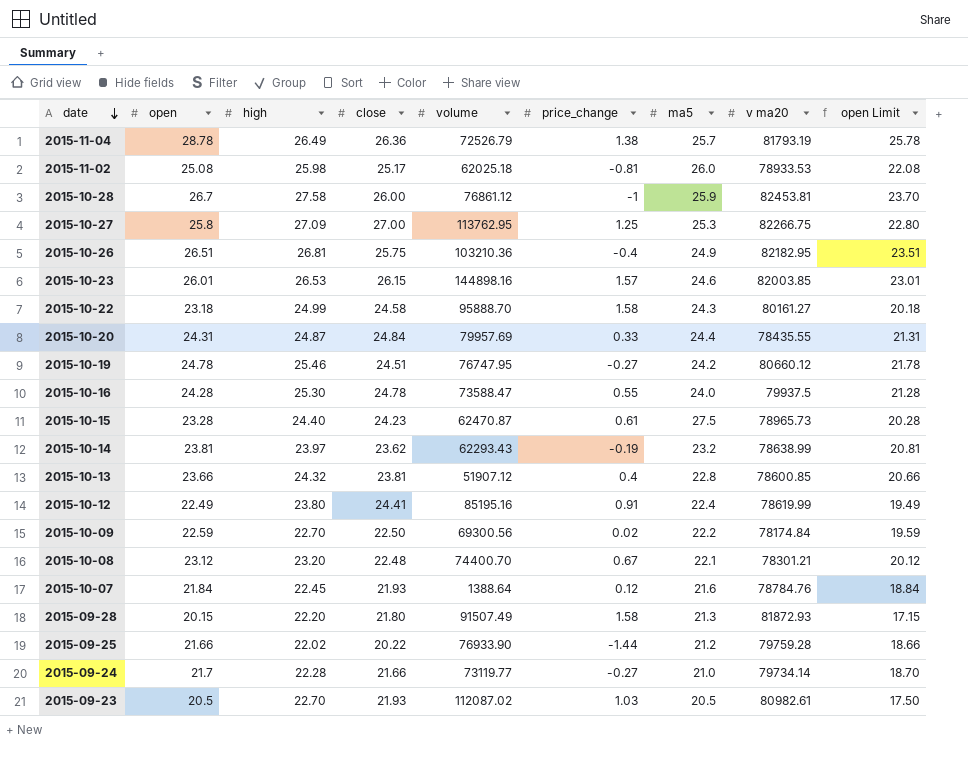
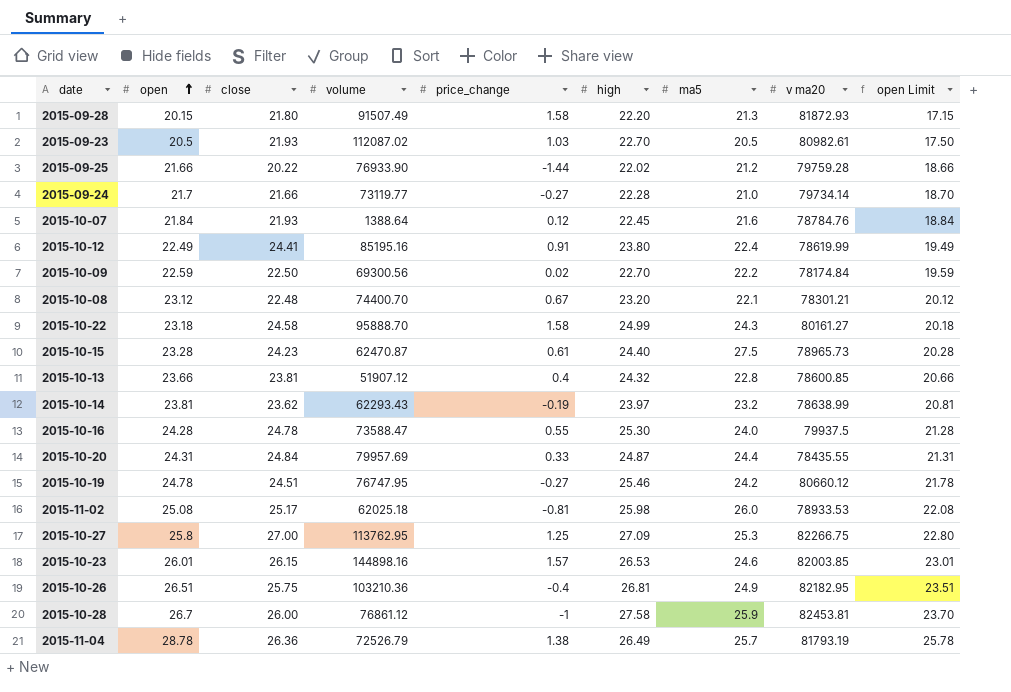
row order: date descending -> open ascending
column high | position: 3 -> 6

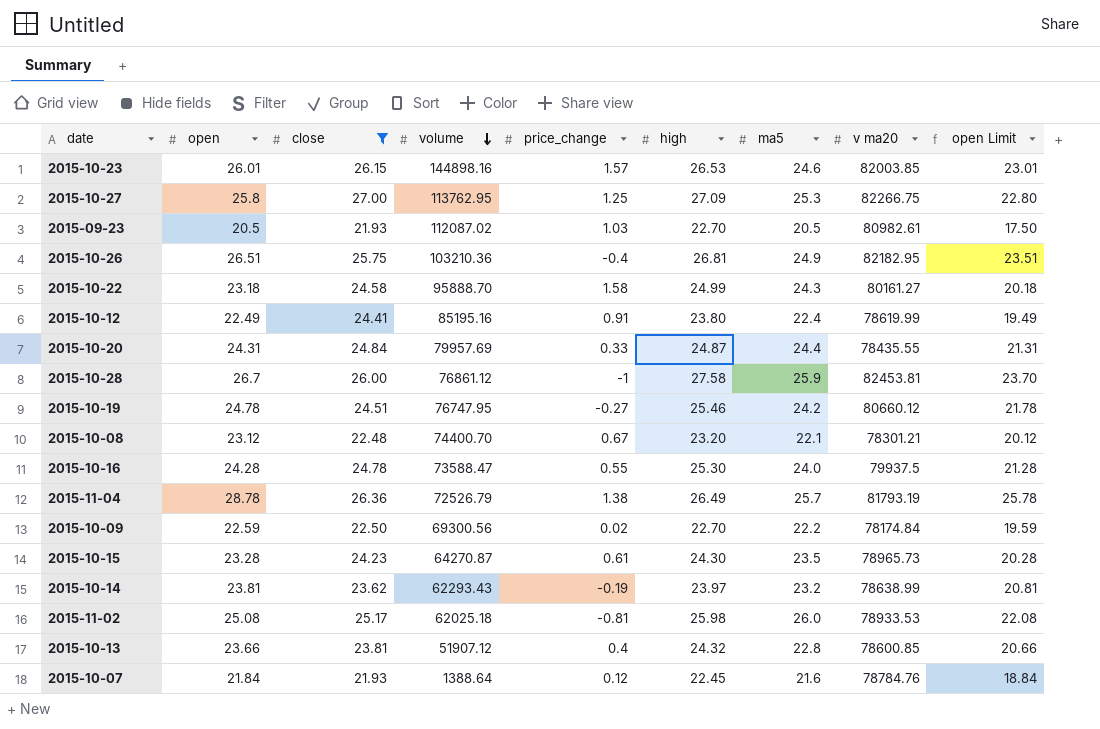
filter: none -> close >= 21.93
row order: open ascending -> volume descending
2015-10-15 | volume: 62470.87 -> 64270.87
2015-10-15 | high: 24.40 -> 24.30
2015-10-15 | ma5: 27.5 -> 23.5

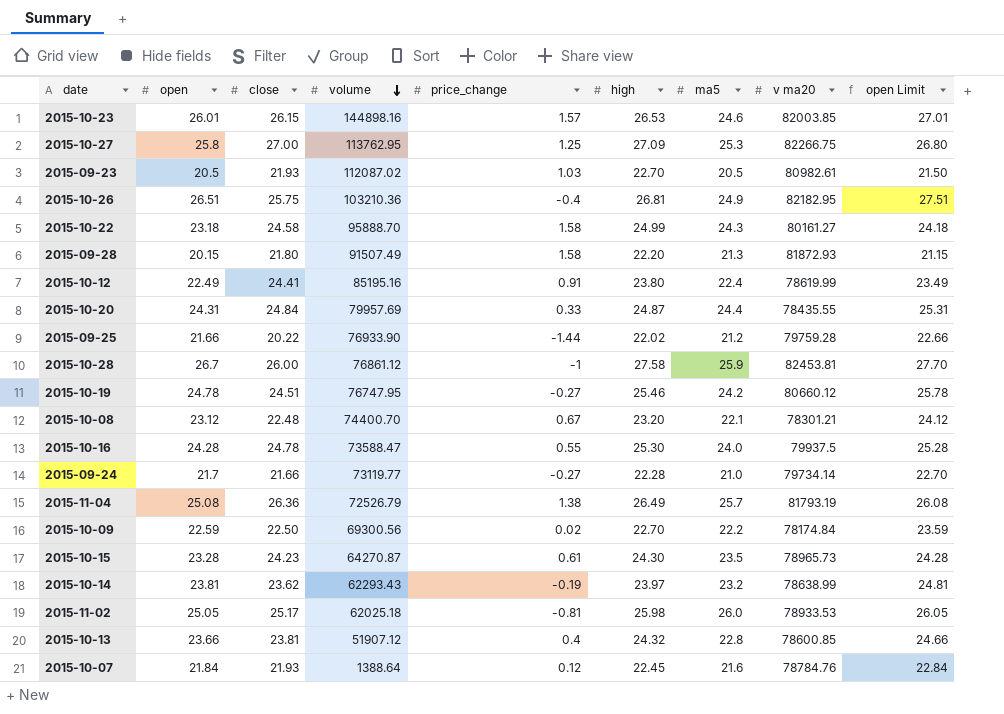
filter: close >= 21.93 -> none
column open Limit | formula: [open] - 3 -> [open] + 1
2015-11-04 | open: 28.78 -> 25.08
2015-11-02 | open: 25.08 -> 25.05

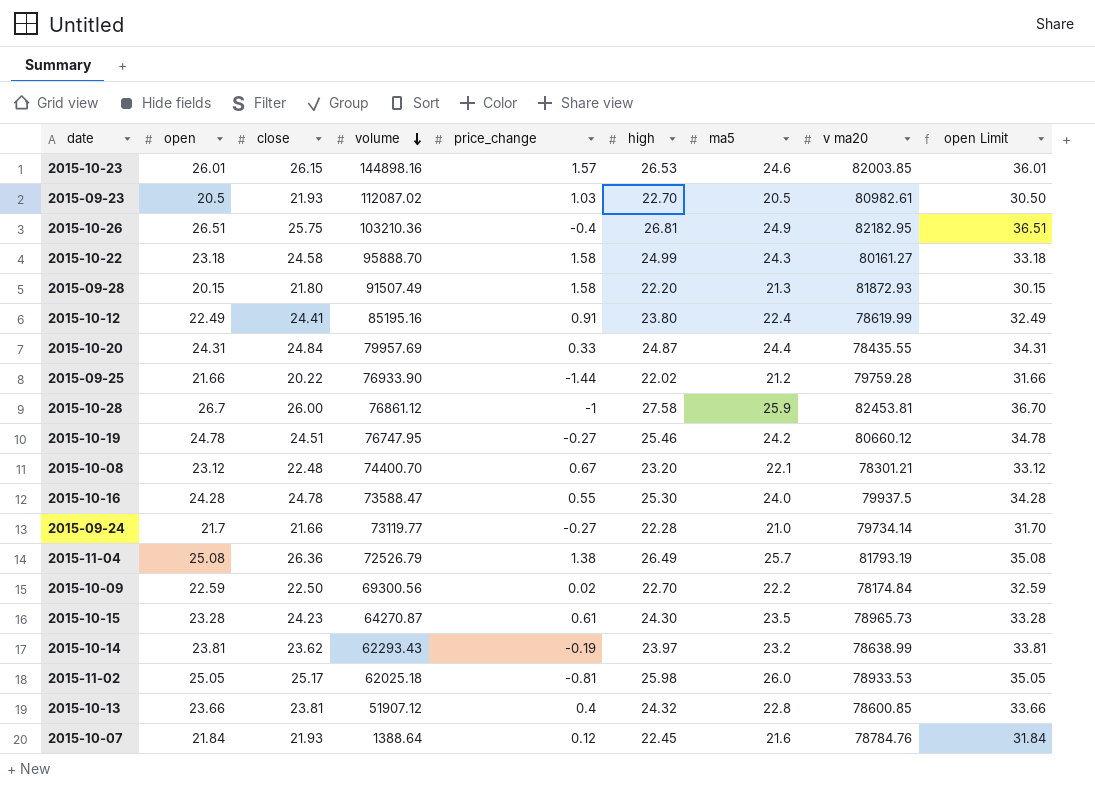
column open Limit | formula: [open] + 1 -> [open] + 10
row 2015-10-27: 25.8 | 27.00 | 113762.95 | 1.25 | 27.09 | 25.3 | 82266.75 | 26.80 -> none

